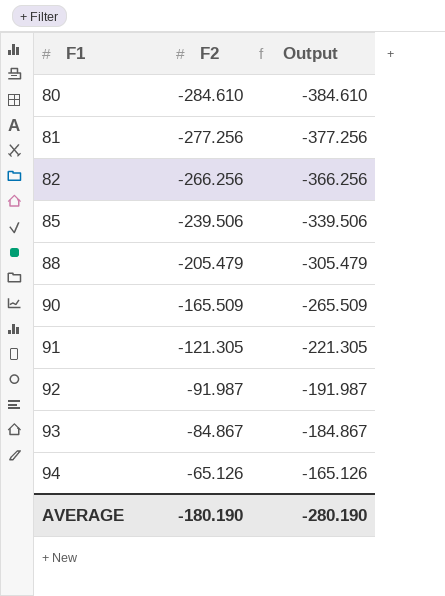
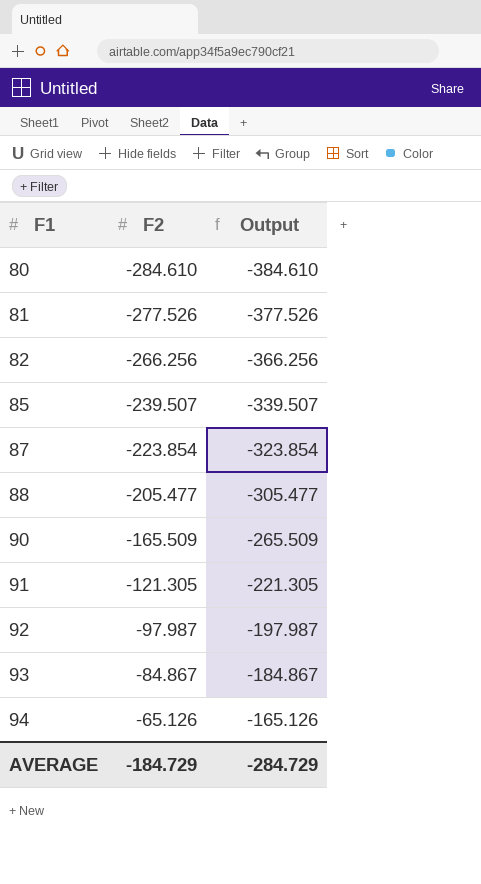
81 | F2: -277.256 -> -277.526
81 | Output: -377.256 -> -377.526
85 | F2: -239.506 -> -239.507
85 | Output: -339.506 -> -339.507
row 87: none -> -223.854 | -323.854
88 | F2: -205.479 -> -205.477
88 | Output: -305.479 -> -305.477
92 | F2: -91.987 -> -97.987
92 | Output: -191.987 -> -197.987
AVERAGE | F2: -180.190 -> -184.729
AVERAGE | Output: -280.190 -> -284.729

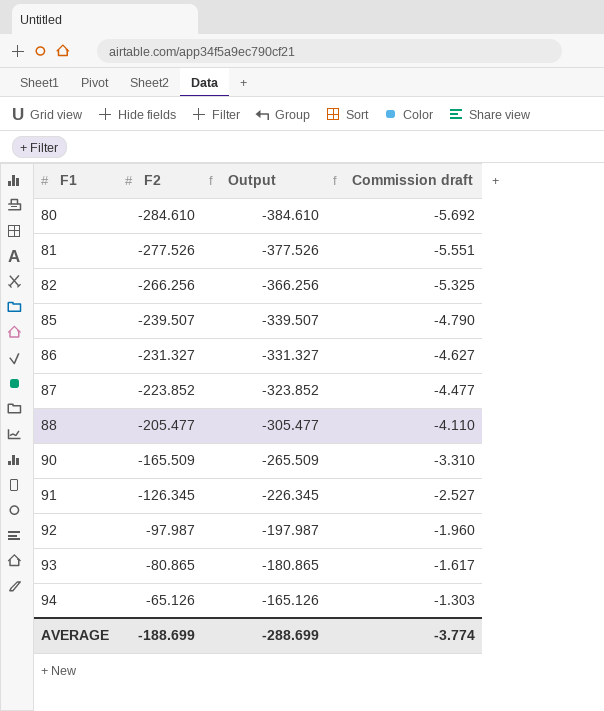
column Commission draft | formula: none -> [F2] * 0.02
row 86: none -> -231.327 | -331.327 | -4.627
87 | F2: -223.854 -> -223.852
87 | Output: -323.854 -> -323.852
91 | F2: -121.305 -> -126.345
91 | Output: -221.305 -> -226.345
93 | F2: -84.867 -> -80.865
93 | Output: -184.867 -> -180.865
AVERAGE | F2: -184.729 -> -188.699
AVERAGE | Output: -284.729 -> -288.699

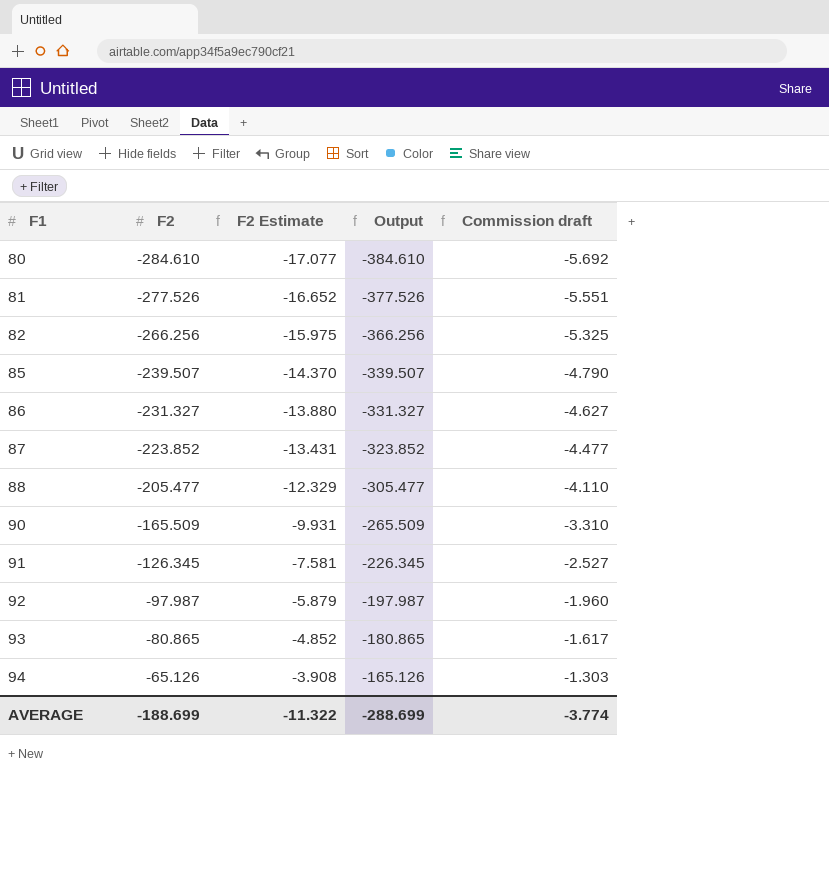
column F2 Estimate | formula: none -> [F2] * 0.06

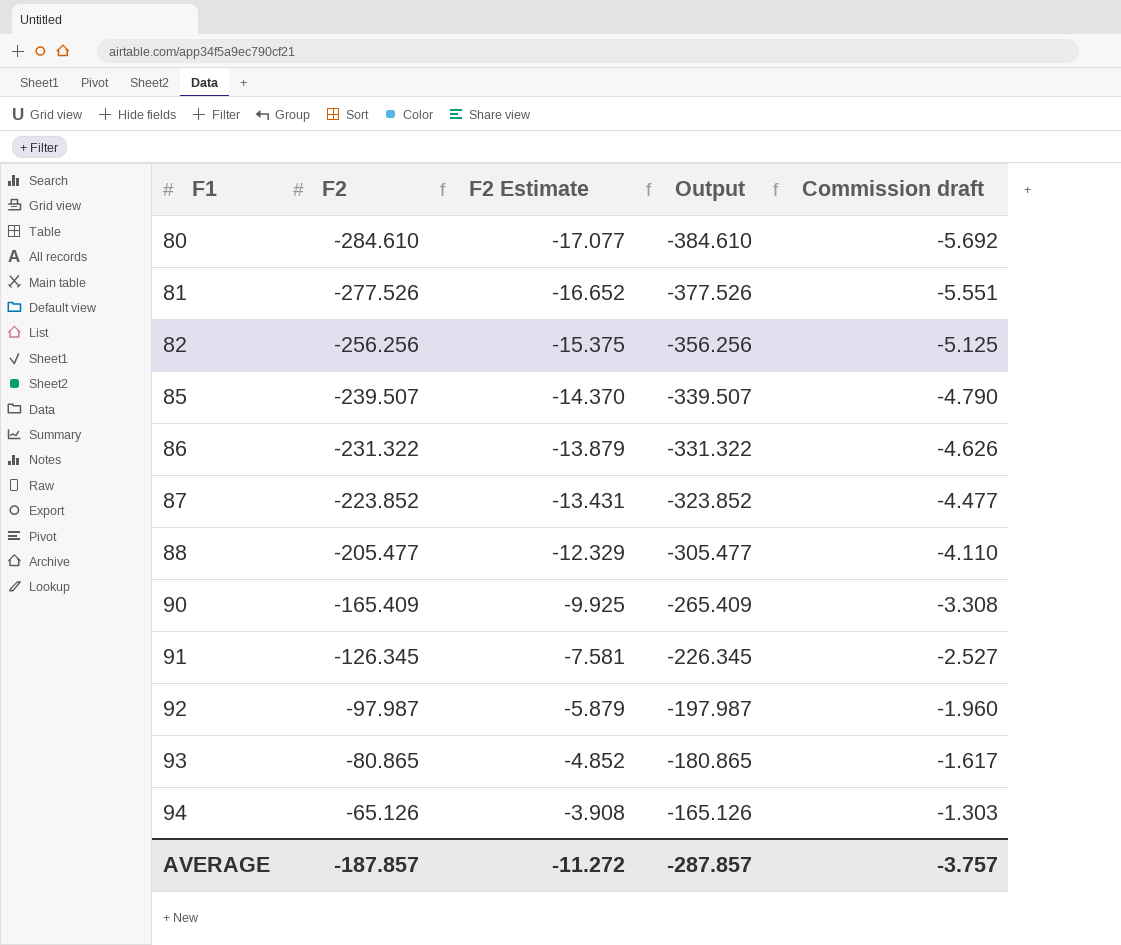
82 | F2: -266.256 -> -256.256
82 | F2 Estimate: -15.975 -> -15.375
82 | Output: -366.256 -> -356.256
82 | Commission draft: -5.325 -> -5.125
86 | F2: -231.327 -> -231.322
86 | F2 Estimate: -13.880 -> -13.879
86 | Output: -331.327 -> -331.322
86 | Commission draft: -4.627 -> -4.626
90 | F2: -165.509 -> -165.409
90 | F2 Estimate: -9.931 -> -9.925
90 | Output: -265.509 -> -265.409
90 | Commission draft: -3.310 -> -3.308
AVERAGE | F2: -188.699 -> -187.857
AVERAGE | F2 Estimate: -11.322 -> -11.272
AVERAGE | Output: -288.699 -> -287.857
AVERAGE | Commission draft: -3.774 -> -3.757

